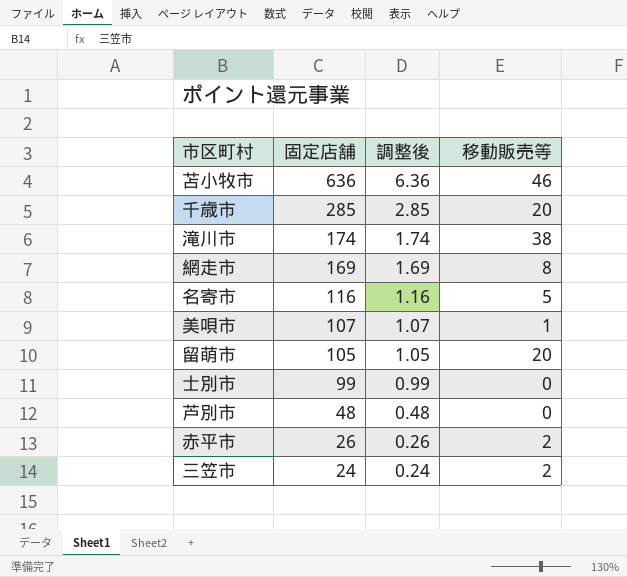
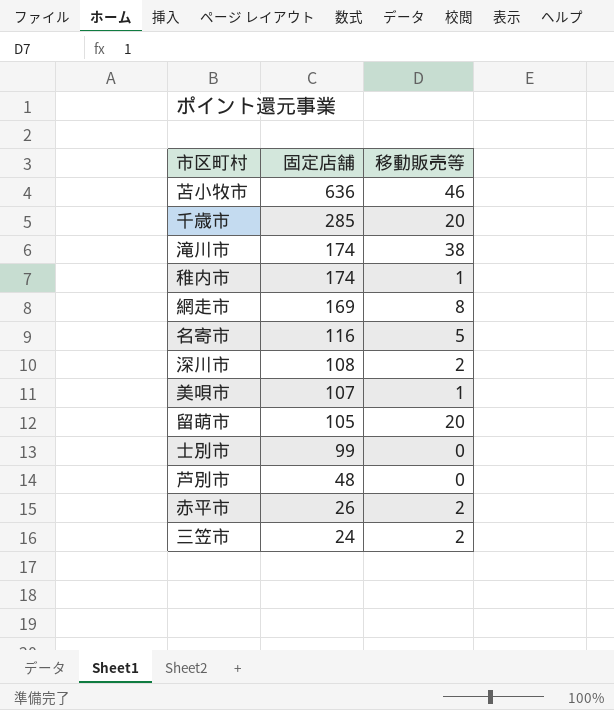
column 調整後 | formula: [固定店舗] * 0.01 -> none
row 稚内市: none -> 174 | 1
row 深川市: none -> 108 | 2

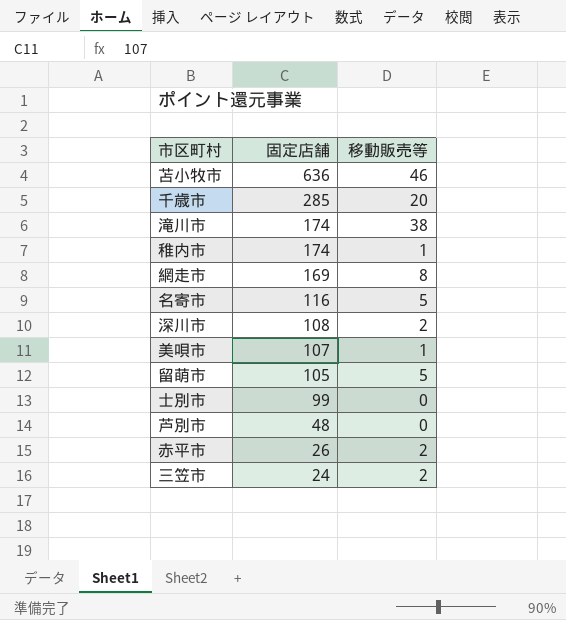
留萌市 | 移動販売等: 20 -> 5

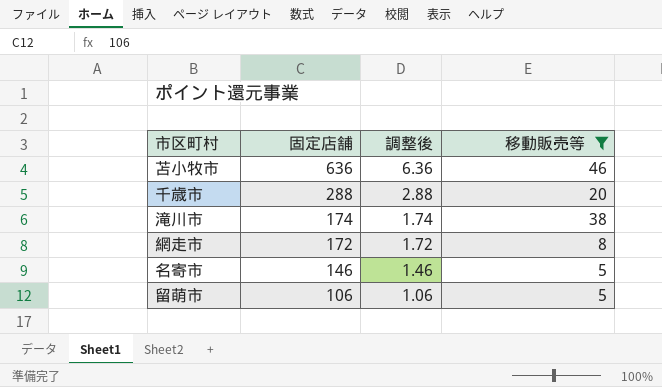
filter: none -> 移動販売等 >= 5
column 調整後 | formula: none -> [固定店舗] * 0.01
千歳市 | 固定店舗: 285 -> 288
網走市 | 固定店舗: 169 -> 172
名寄市 | 固定店舗: 116 -> 146
留萌市 | 固定店舗: 105 -> 106

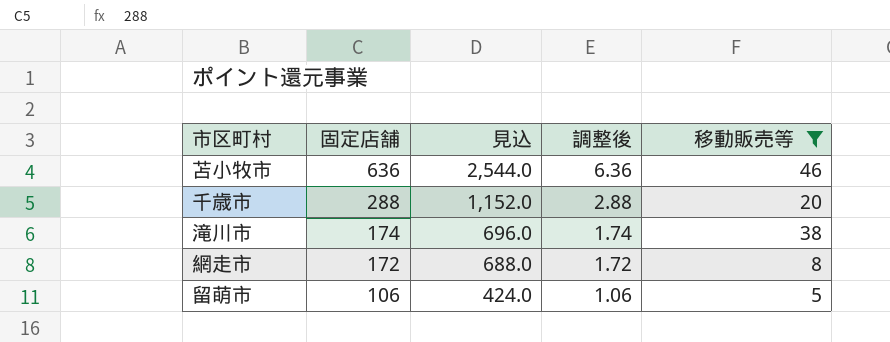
column 見込 | formula: none -> [固定店舗] * 4
row 名寄市: 146 | 1.46 | 5 -> none

